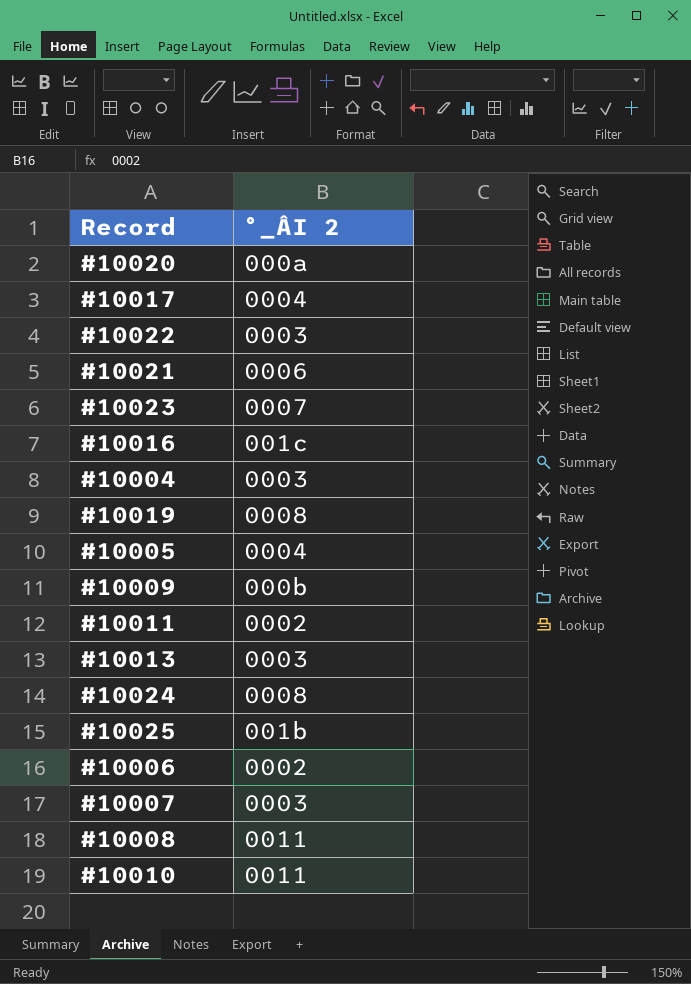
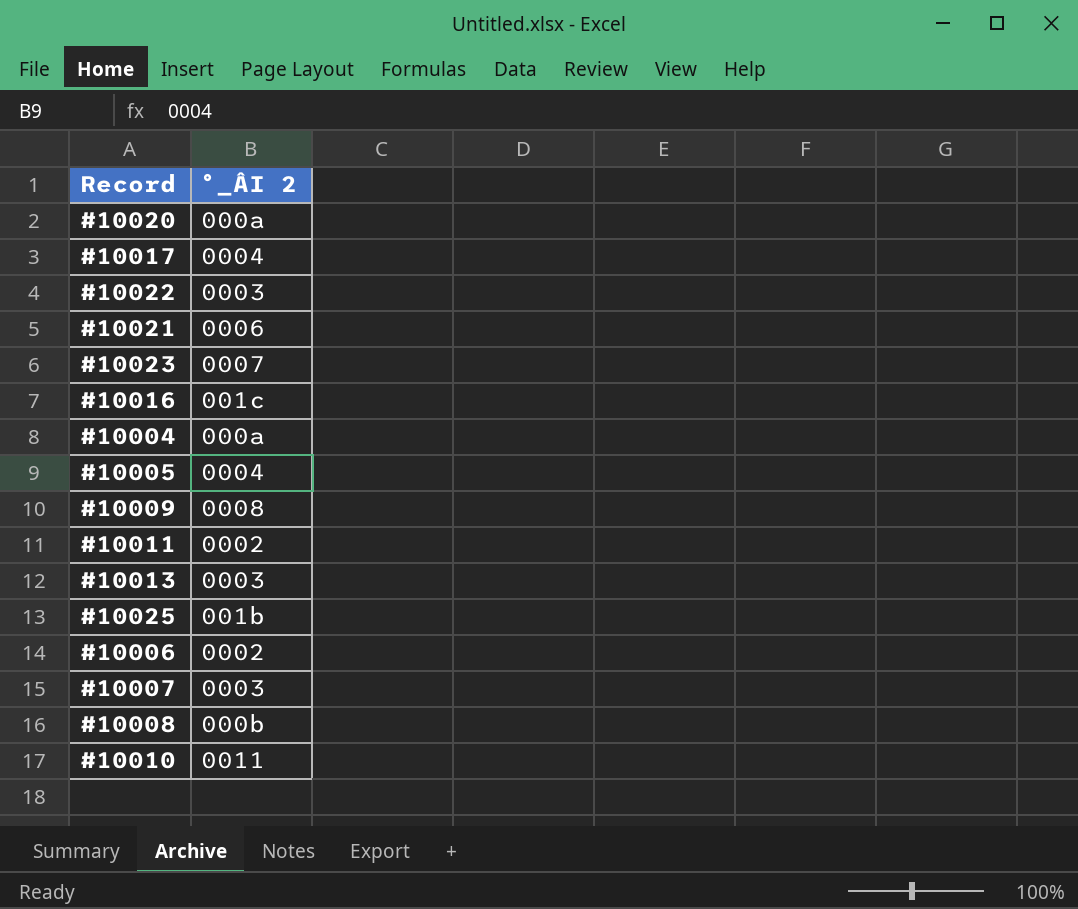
row #10019: 0008 -> none
row #10024: 0008 -> none
#10004 | °_ÂI 2: 0003 -> 000a
#10009 | °_ÂI 2: 000b -> 0008
#10008 | °_ÂI 2: 0011 -> 000b

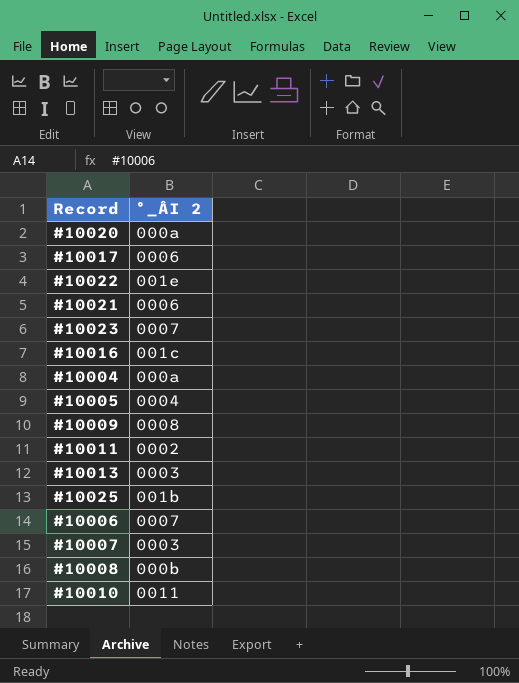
#10017 | °_ÂI 2: 0004 -> 0006
#10022 | °_ÂI 2: 0003 -> 001e
#10006 | °_ÂI 2: 0002 -> 0007

